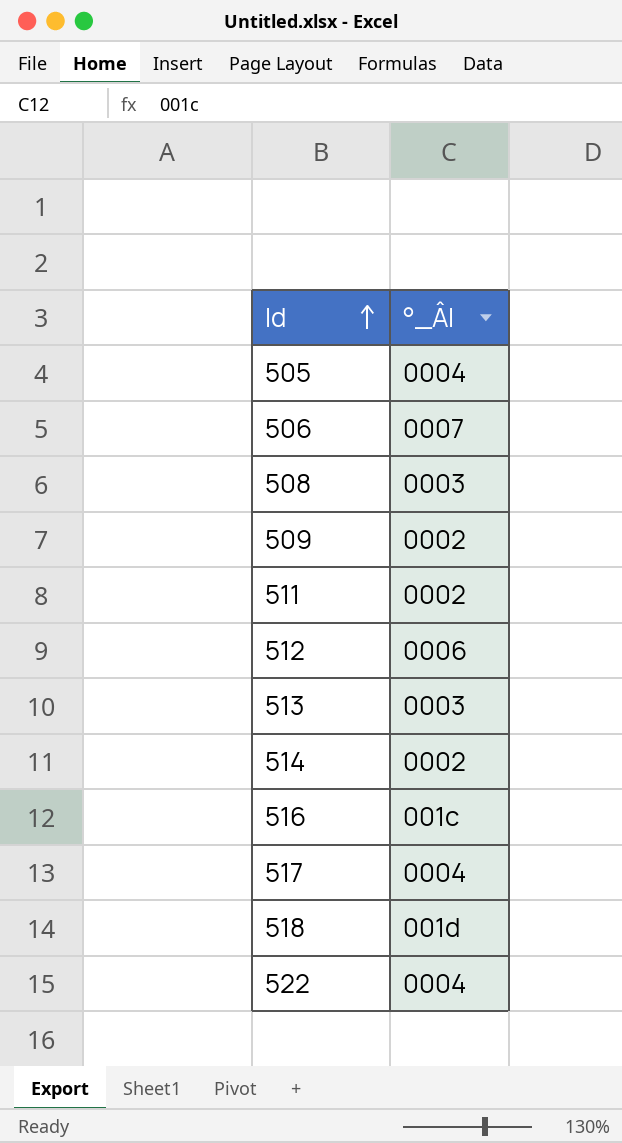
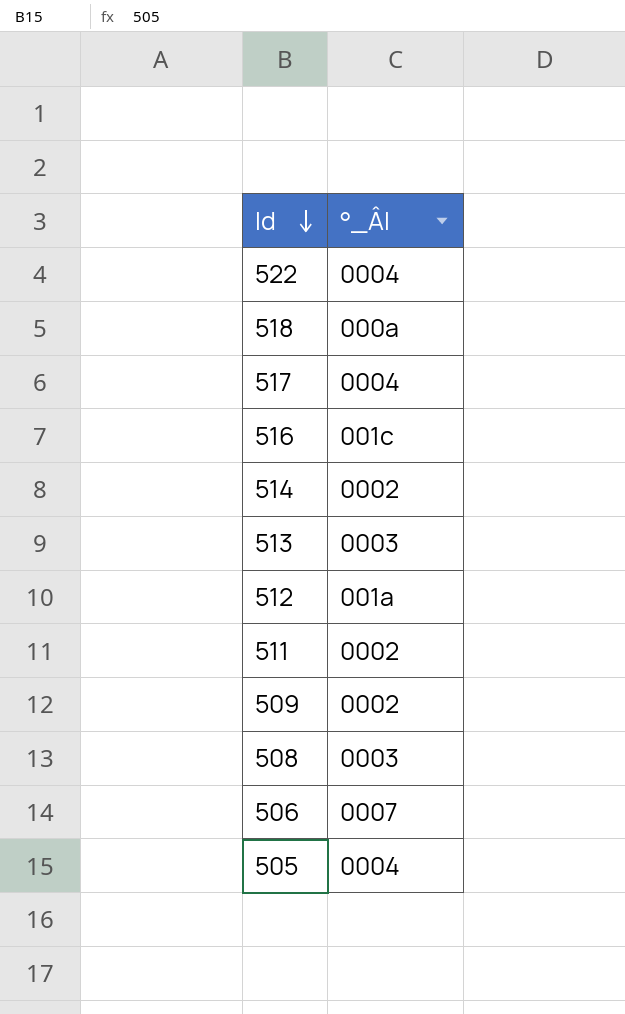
row order: Id ascending -> Id descending
518 | °_ÂI: 001d -> 000a
512 | °_ÂI: 0006 -> 001a

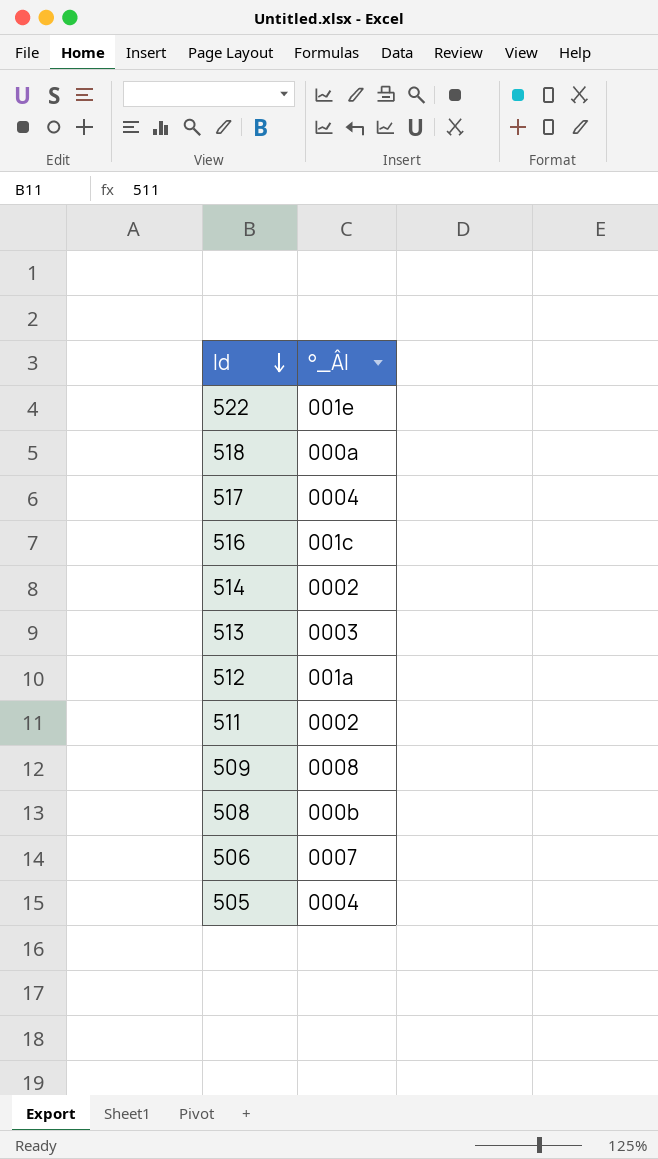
522 | °_ÂI: 0004 -> 001e
509 | °_ÂI: 0002 -> 0008
508 | °_ÂI: 0003 -> 000b

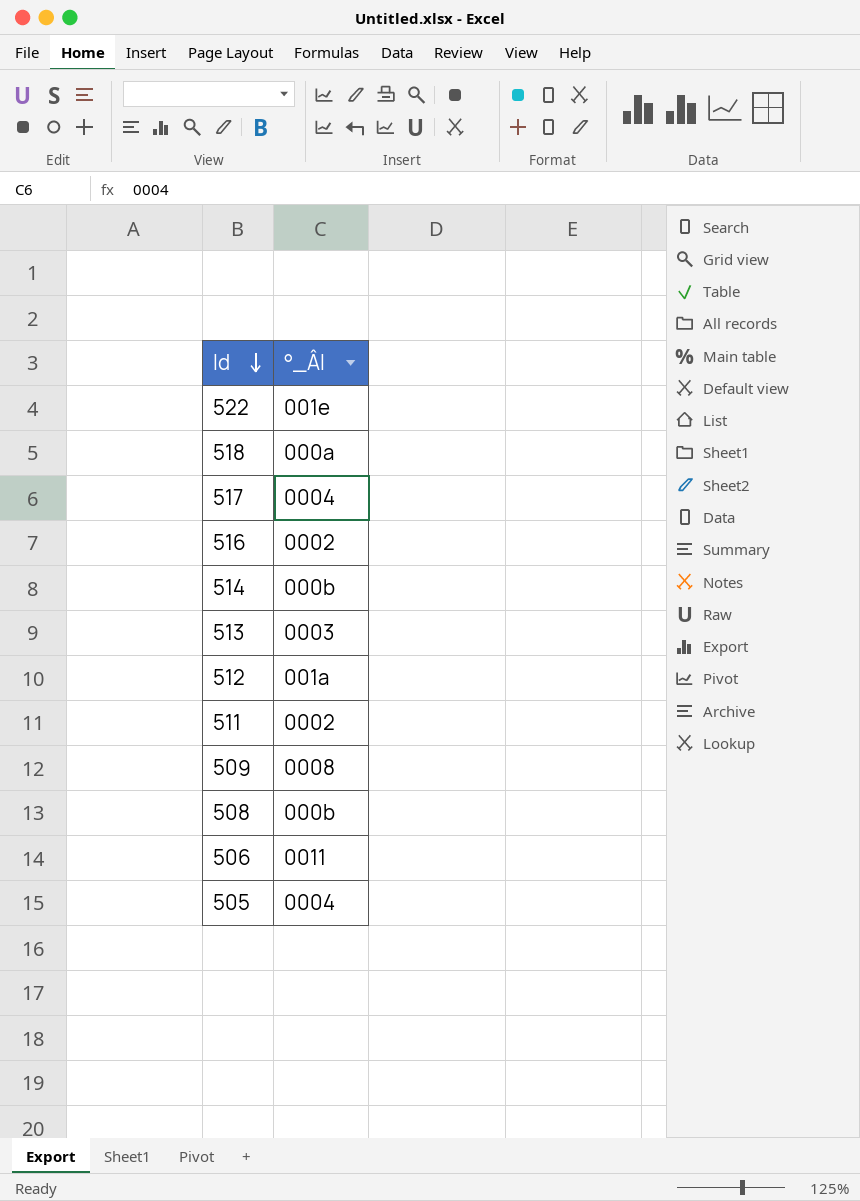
516 | °_ÂI: 001c -> 0002
514 | °_ÂI: 0002 -> 000b
506 | °_ÂI: 0007 -> 0011

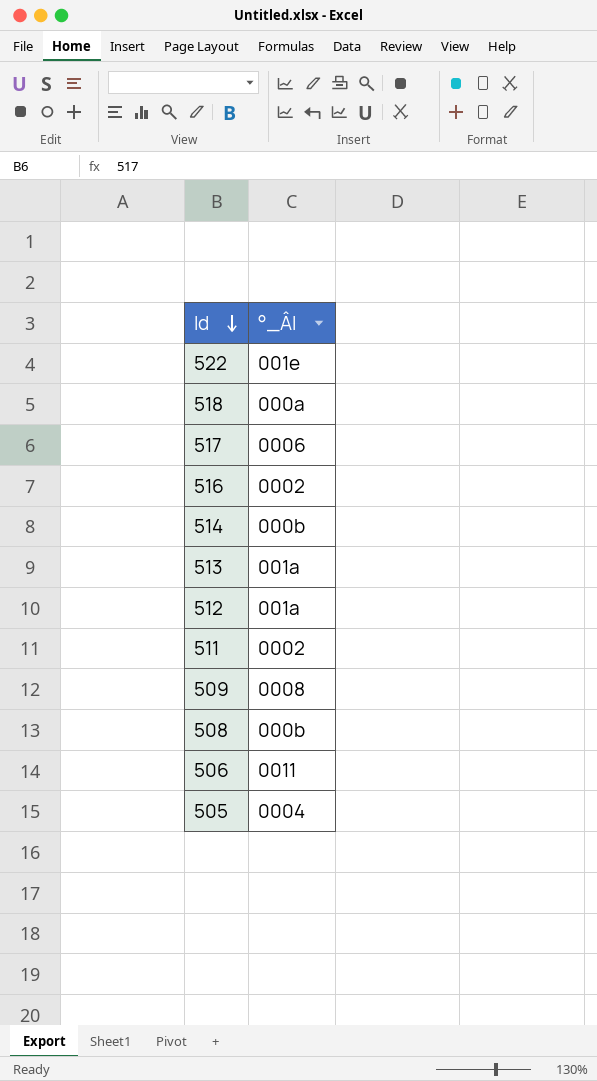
517 | °_ÂI: 0004 -> 0006
513 | °_ÂI: 0003 -> 001a

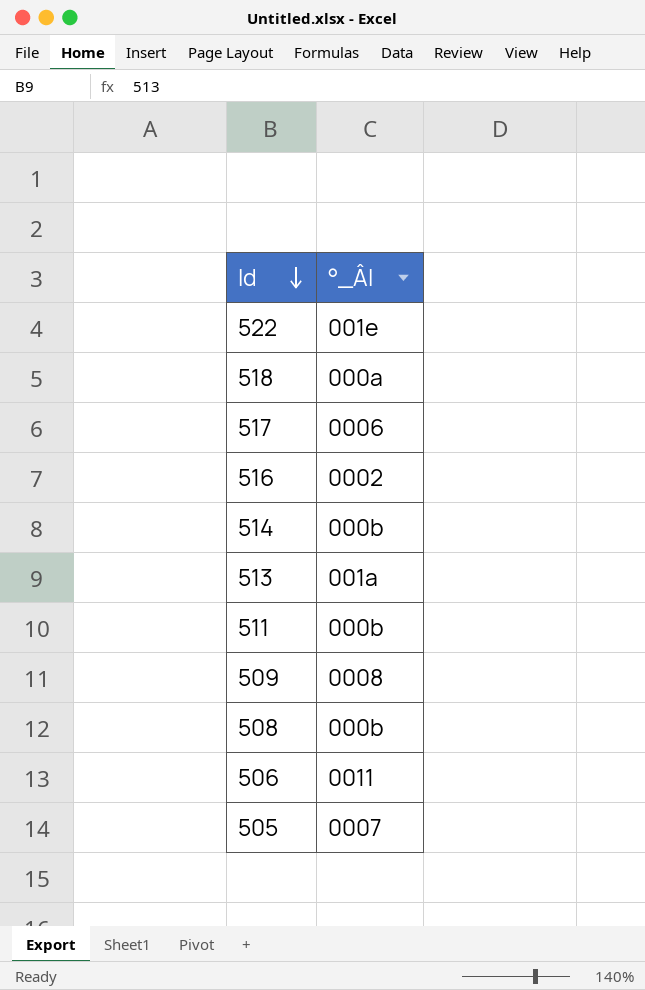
row 512: 001a -> none
511 | °_ÂI: 0002 -> 000b
505 | °_ÂI: 0004 -> 0007

